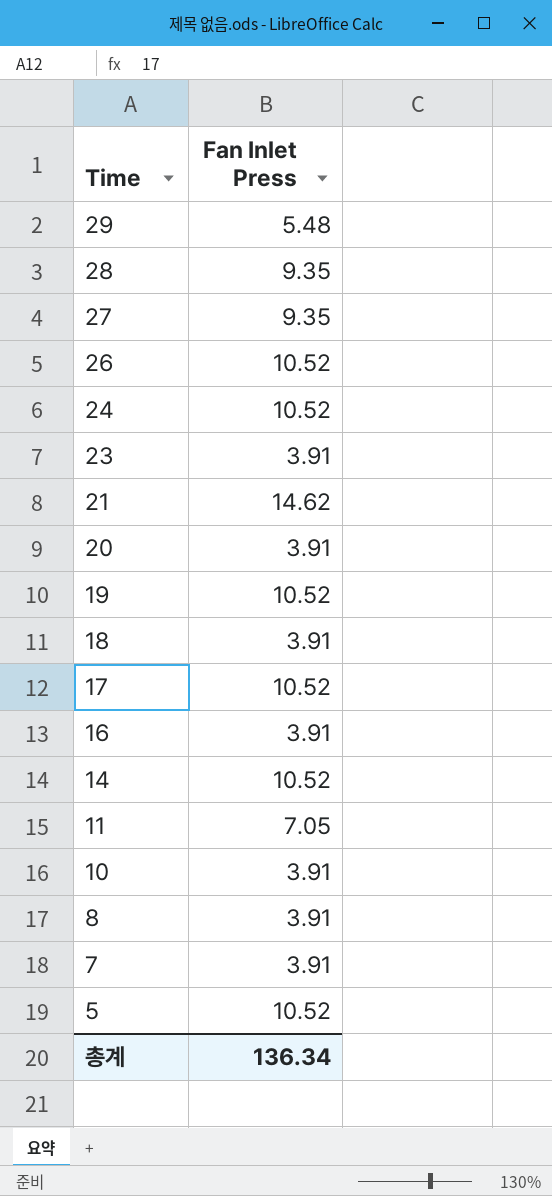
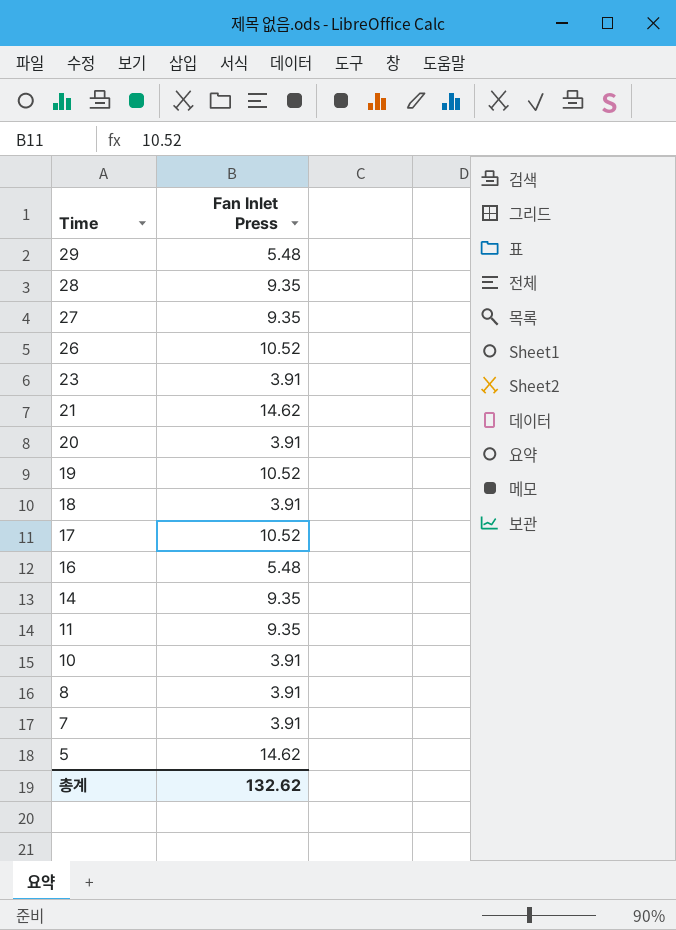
row 24: 10.52 -> none
16 | Fan Inlet Press: 3.91 -> 5.48
14 | Fan Inlet Press: 10.52 -> 9.35
11 | Fan Inlet Press: 7.05 -> 9.35
5 | Fan Inlet Press: 10.52 -> 14.62
총계 | Fan Inlet Press: 136.34 -> 132.62

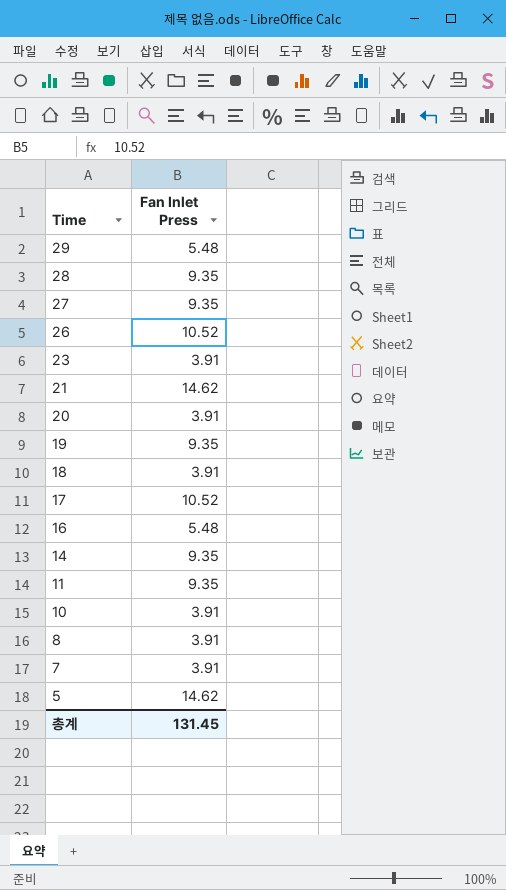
19 | Fan Inlet Press: 10.52 -> 9.35
총계 | Fan Inlet Press: 132.62 -> 131.45

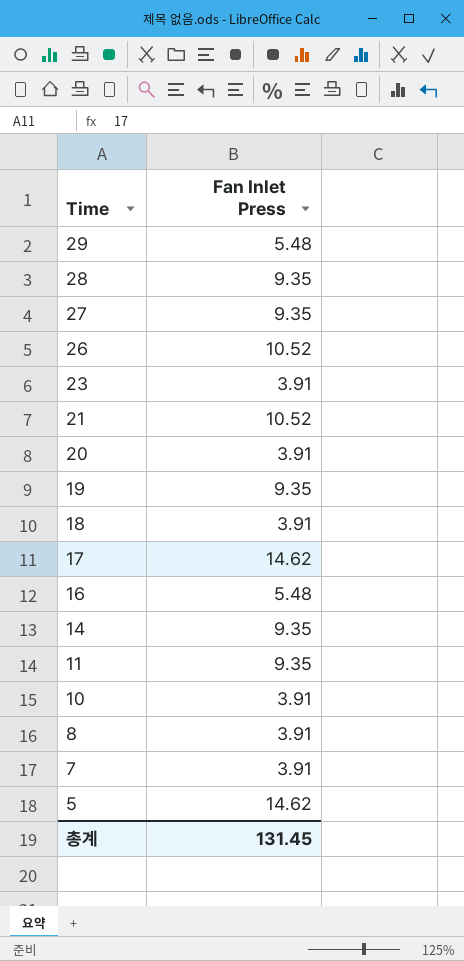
21 | Fan Inlet Press: 14.62 -> 10.52
17 | Fan Inlet Press: 10.52 -> 14.62

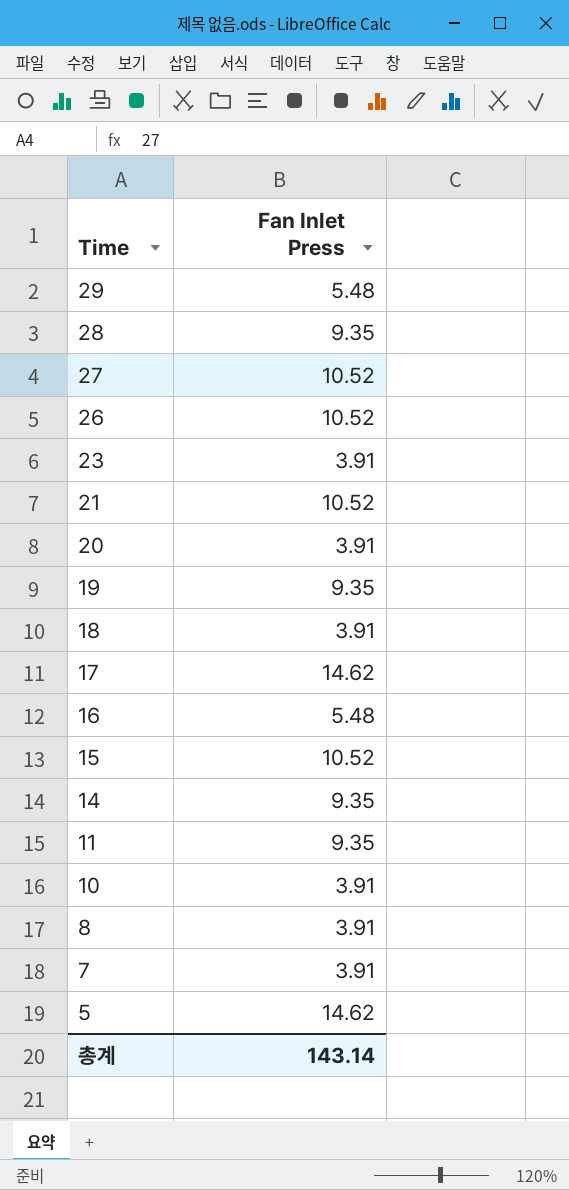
27 | Fan Inlet Press: 9.35 -> 10.52
row 15: none -> 10.52
총계 | Fan Inlet Press: 131.45 -> 143.14

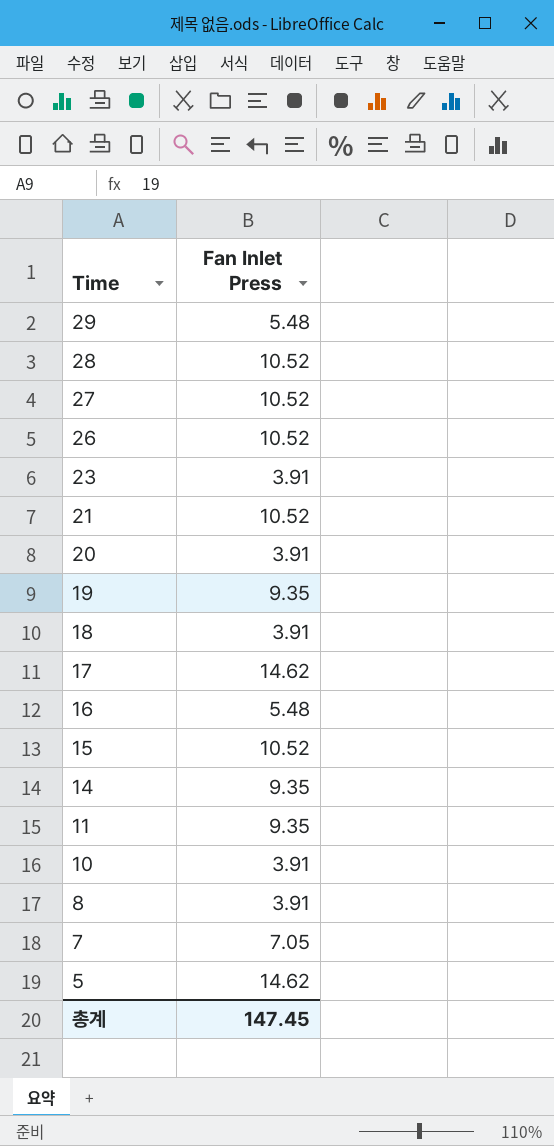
28 | Fan Inlet Press: 9.35 -> 10.52
7 | Fan Inlet Press: 3.91 -> 7.05
총계 | Fan Inlet Press: 143.14 -> 147.45

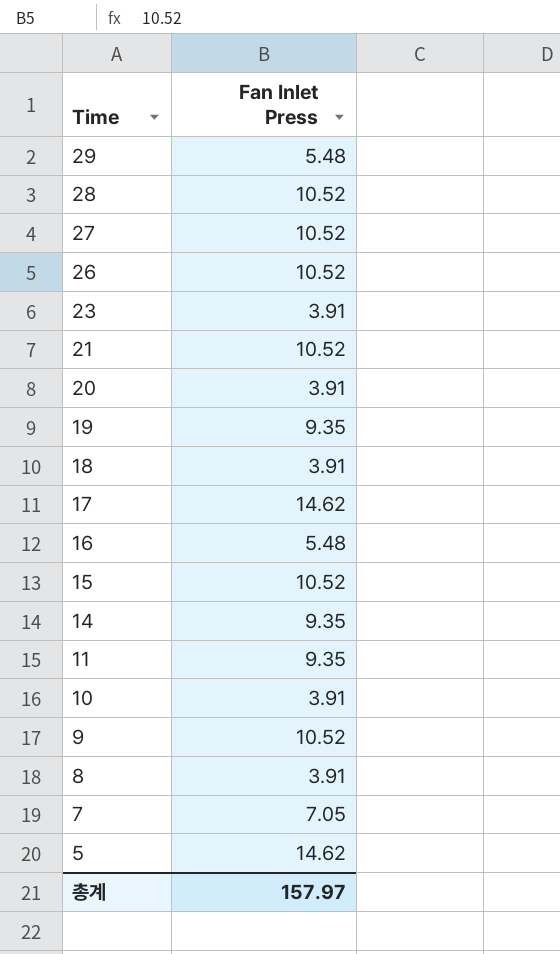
row 9: none -> 10.52
총계 | Fan Inlet Press: 147.45 -> 157.97

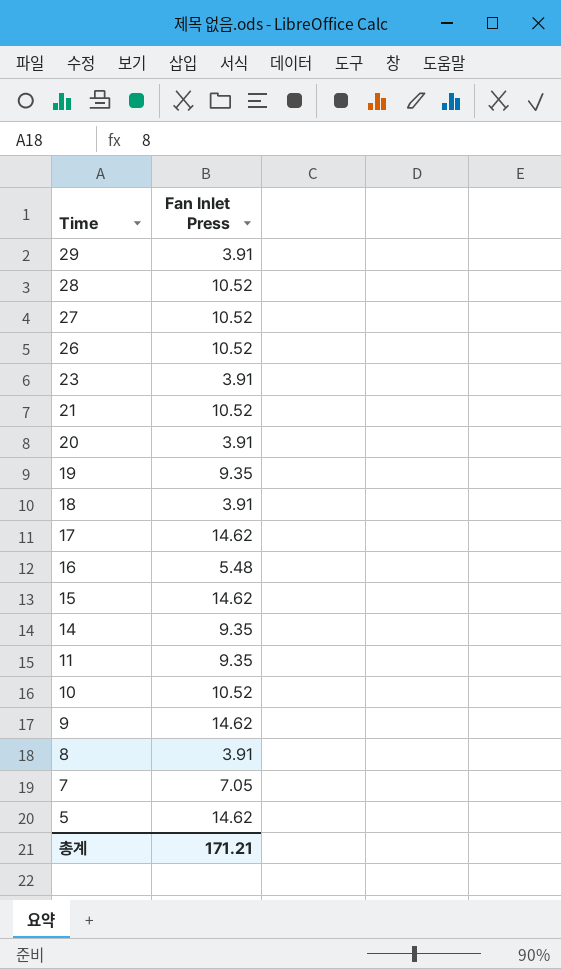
29 | Fan Inlet Press: 5.48 -> 3.91
15 | Fan Inlet Press: 10.52 -> 14.62
10 | Fan Inlet Press: 3.91 -> 10.52
9 | Fan Inlet Press: 10.52 -> 14.62
총계 | Fan Inlet Press: 157.97 -> 171.21

